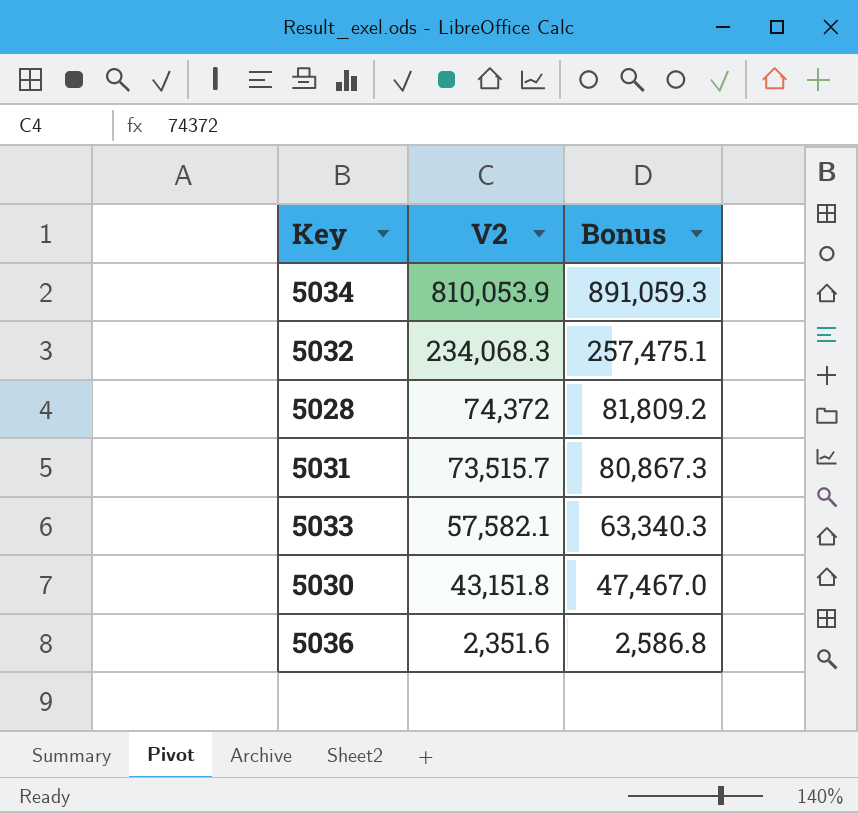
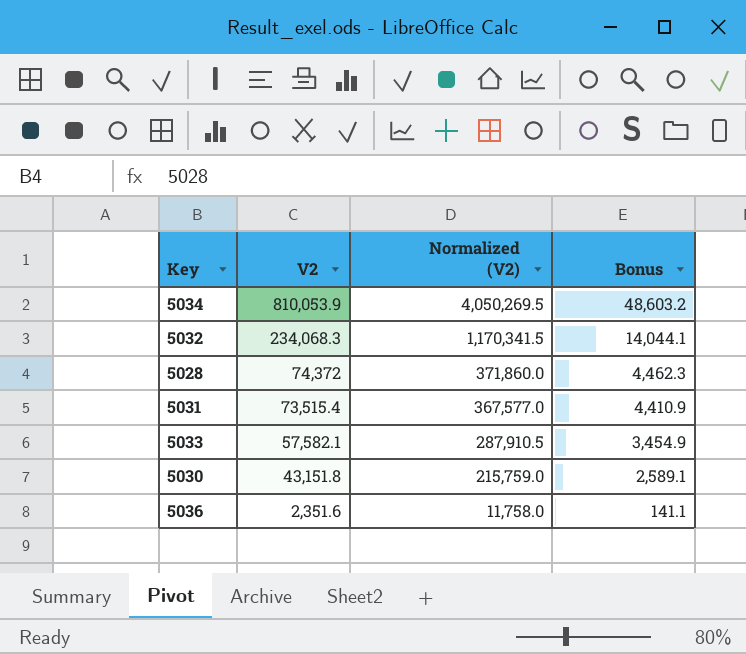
column Normalized (V2) | formula: none -> [V2] * 5
column Bonus | formula: [V2] * 1.1 -> [V2] * 0.06
5031 | V2: 73,515.7 -> 73,515.4

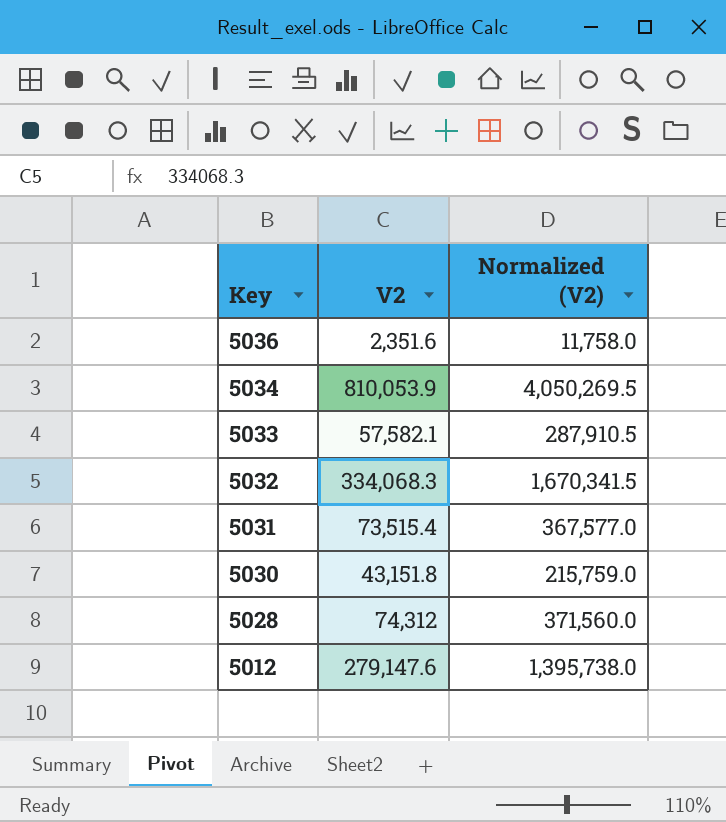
row order: V2 descending -> Key descending
column Bonus | formula: [V2] * 0.06 -> none
5032 | V2: 234,068.3 -> 334,068.3
5032 | Normalized (V2): 1,170,341.5 -> 1,670,341.5
5028 | V2: 74,372 -> 74,312
5028 | Normalized (V2): 371,860.0 -> 371,560.0
row 5012: none -> 279,147.6 | 1,395,738.0

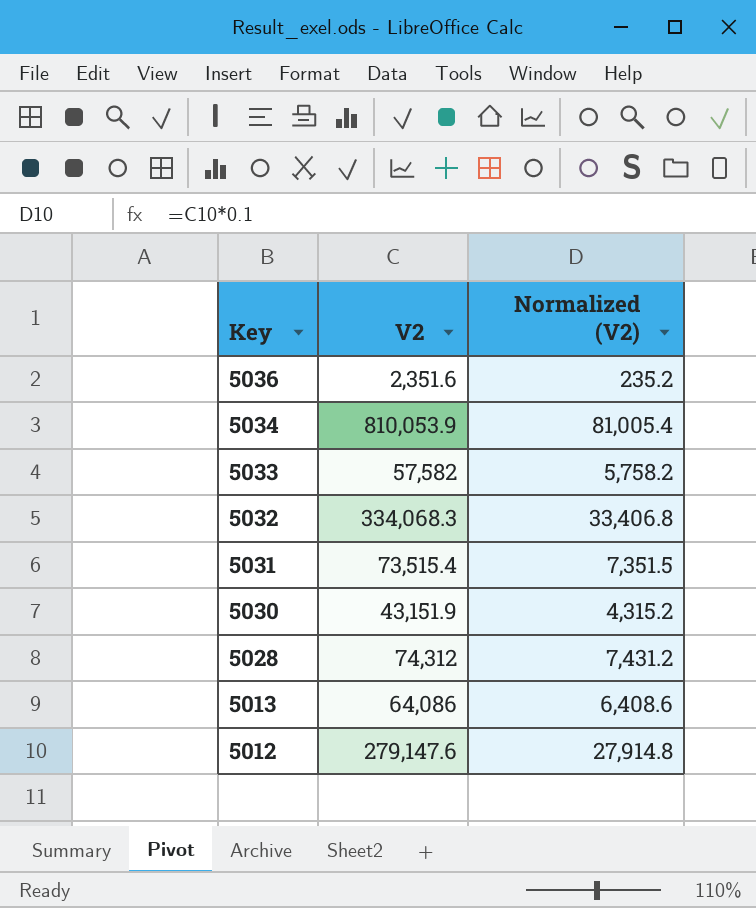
column Normalized (V2) | formula: [V2] * 5 -> [V2] * 0.1
5033 | V2: 57,582.1 -> 57,582
5030 | V2: 43,151.8 -> 43,151.9
row 5013: none -> 64,086 | 6,408.6

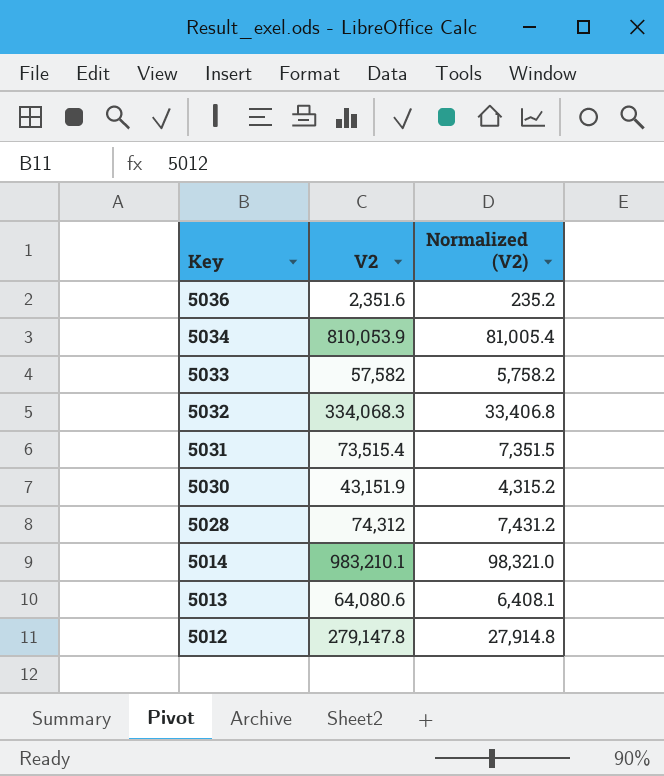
row 5014: none -> 983,210.1 | 98,321.0
5013 | V2: 64,086 -> 64,080.6
5013 | Normalized (V2): 6,408.6 -> 6,408.1
5012 | V2: 279,147.6 -> 279,147.8

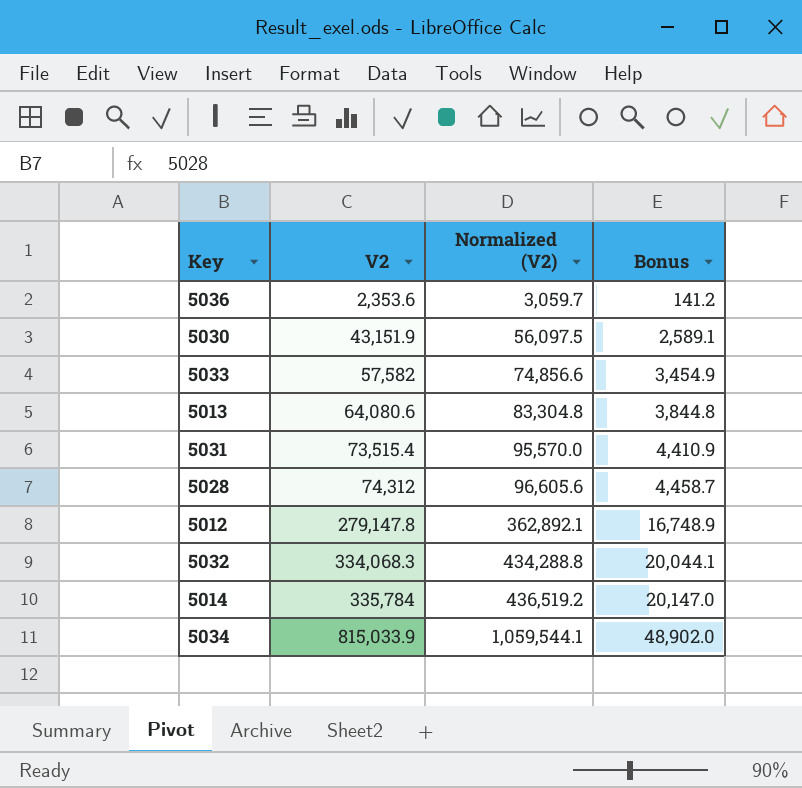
row order: Key descending -> V2 ascending
column Normalized (V2) | formula: [V2] * 0.1 -> [V2] * 1.3
column Bonus | formula: none -> [V2] * 0.06
5036 | V2: 2,351.6 -> 2,353.6
5014 | V2: 983,210.1 -> 335,784
5034 | V2: 810,053.9 -> 815,033.9

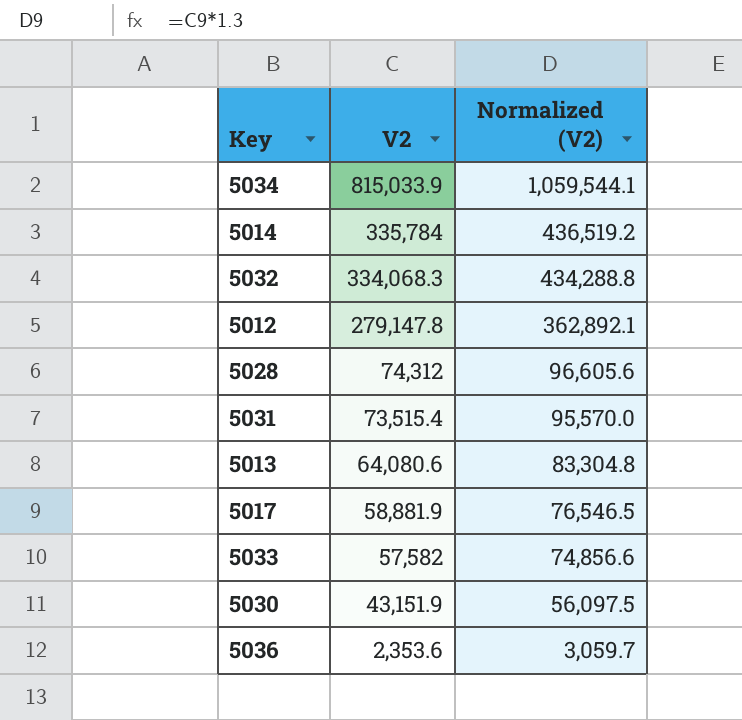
row order: V2 ascending -> V2 descending
column Bonus | formula: [V2] * 0.06 -> none
row 5017: none -> 58,881.9 | 76,546.5

